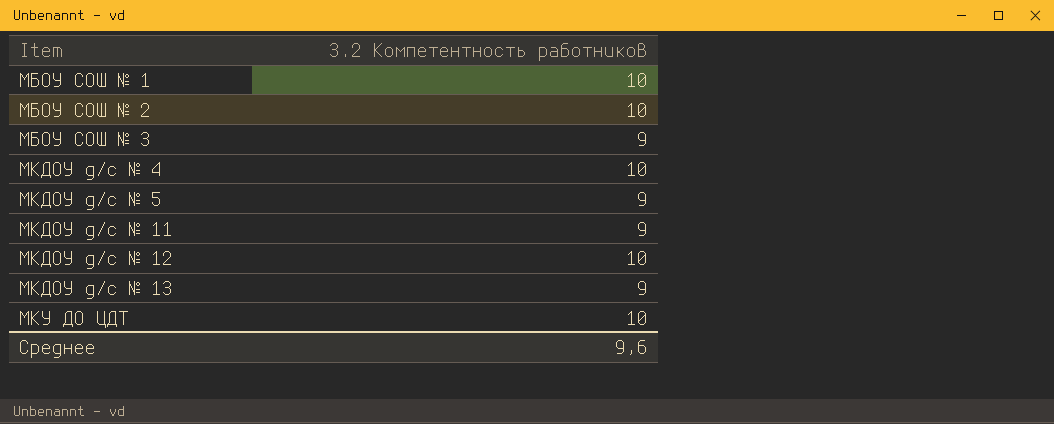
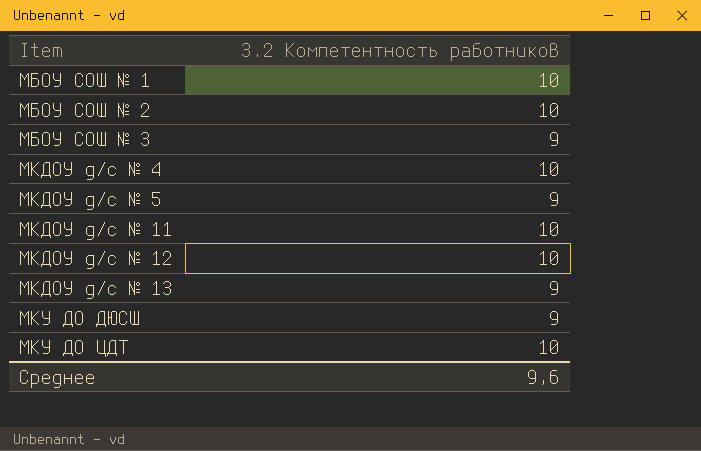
МКДОУ д/с № 11 | 3.2 Компетентность работников: 9 -> 10
row МКУ ДО ДЮСШ: none -> 9

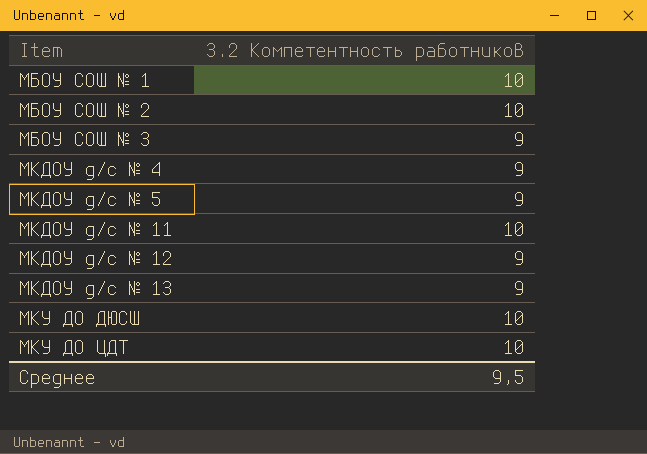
МКДОУ д/с № 4 | 3.2 Компетентность работников: 10 -> 9
МКДОУ д/с № 12 | 3.2 Компетентность работников: 10 -> 9
МКУ ДО ДЮСШ | 3.2 Компетентность работников: 9 -> 10
Среднее | 3.2 Компетентность работников: 9,6 -> 9,5

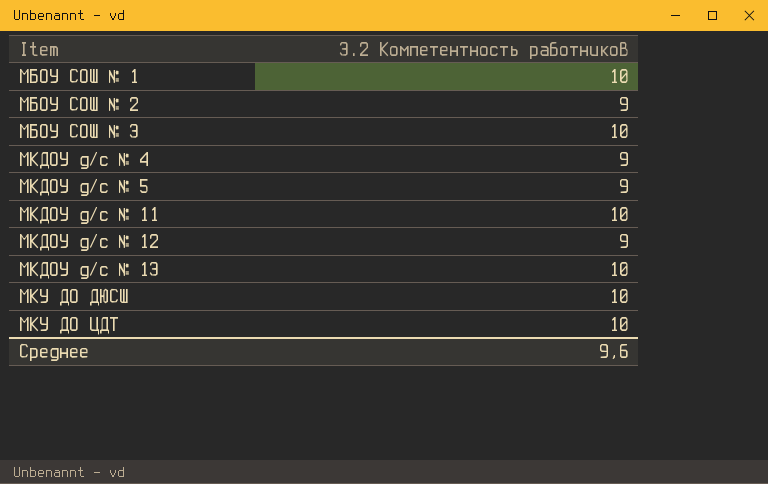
МБОУ СОШ № 2 | 3.2 Компетентность работников: 10 -> 9
МБОУ СОШ № 3 | 3.2 Компетентность работников: 9 -> 10
МКДОУ д/с № 13 | 3.2 Компетентность работников: 9 -> 10
Среднее | 3.2 Компетентность работников: 9,5 -> 9,6

